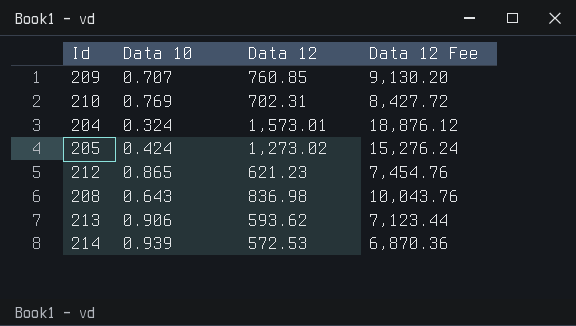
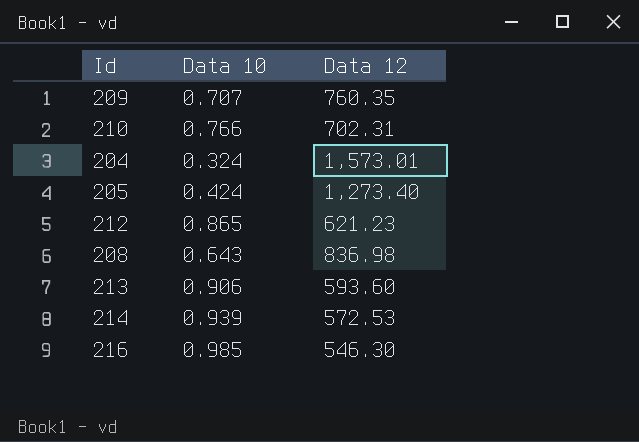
column Data 12 Fee | formula: [Data 12] * 12 -> none
209 | Data 12: 760.85 -> 760.35
210 | Data 10: 0.769 -> 0.766
205 | Data 12: 1,273.02 -> 1,273.40
213 | Data 12: 593.62 -> 593.60
row 216: none -> 0.985 | 546.30

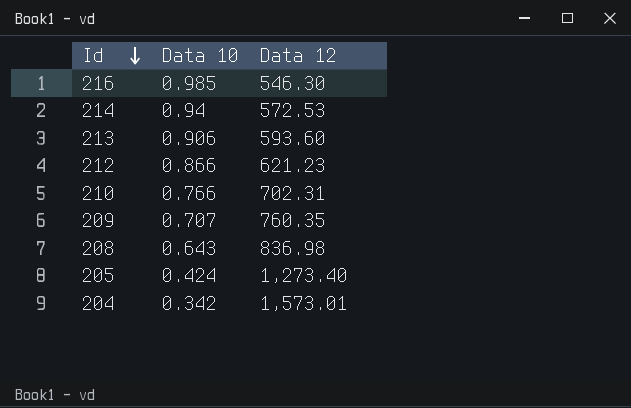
row order: none -> Id descending
214 | Data 10: 0.939 -> 0.94
212 | Data 10: 0.865 -> 0.866
204 | Data 10: 0.324 -> 0.342

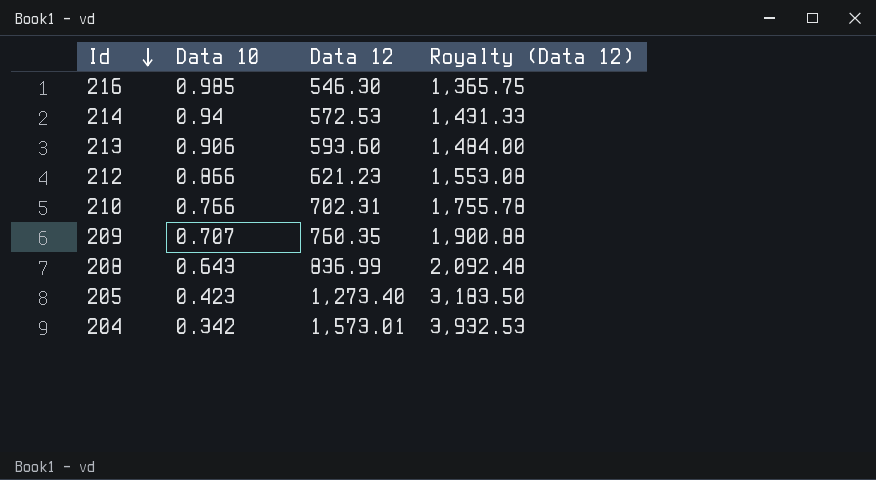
column Royalty (Data 12) | formula: none -> [Data 12] * 2.5
208 | Data 12: 836.98 -> 836.99
205 | Data 10: 0.424 -> 0.423

